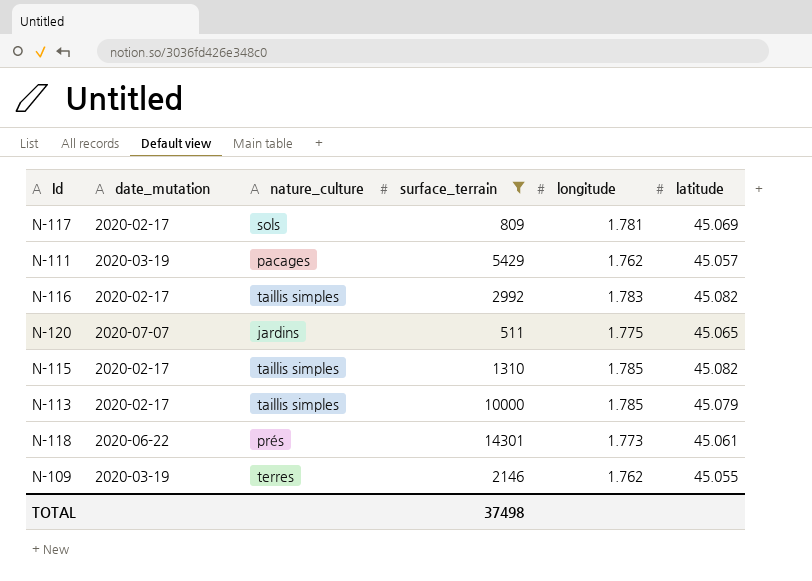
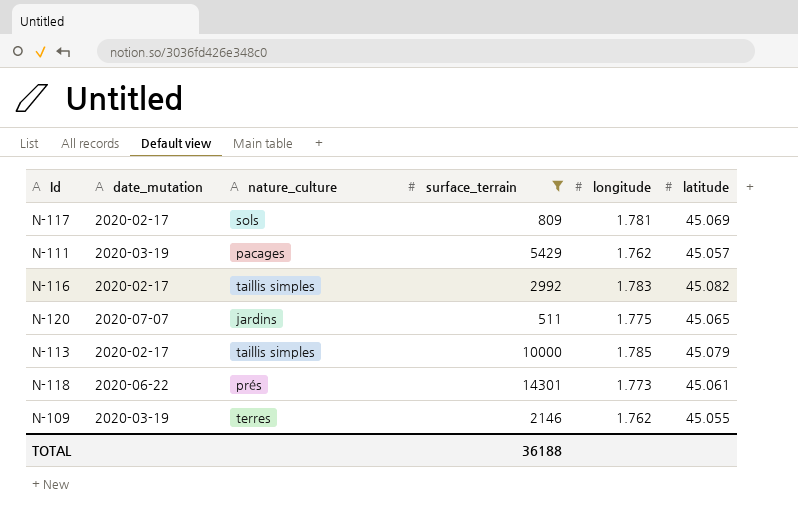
row N-115: 2020-02-17 | taillis simples | 1310 | 1.785 | 45.082 -> none
TOTAL | surface_terrain: 37498 -> 36188

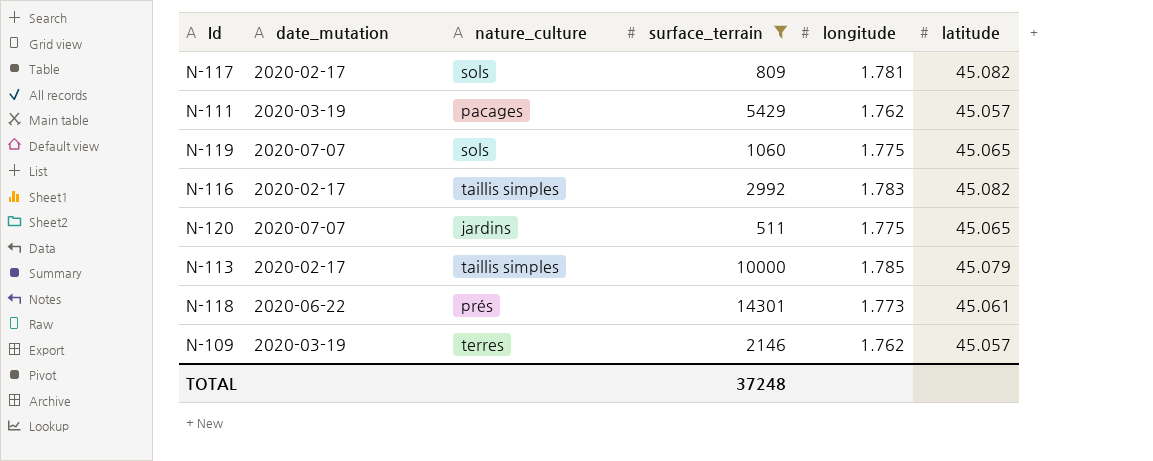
N-117 | latitude: 45.069 -> 45.082
row N-119: none -> 2020-07-07 | sols | 1060 | 1.775 | 45.065
N-109 | latitude: 45.055 -> 45.057
TOTAL | surface_terrain: 36188 -> 37248

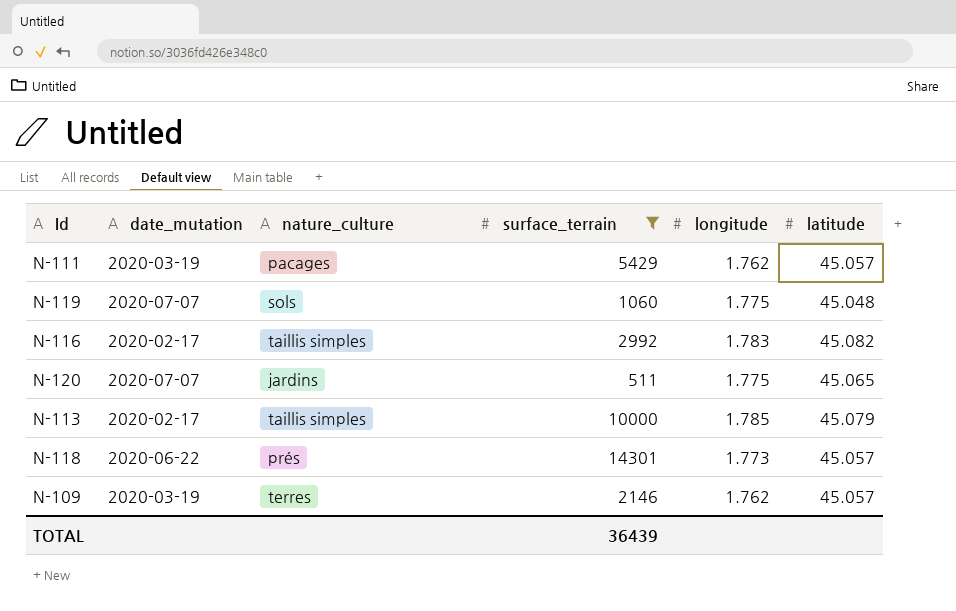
row N-117: 2020-02-17 | sols | 809 | 1.781 | 45.082 -> none
N-119 | latitude: 45.065 -> 45.048
N-118 | latitude: 45.061 -> 45.057
TOTAL | surface_terrain: 37248 -> 36439

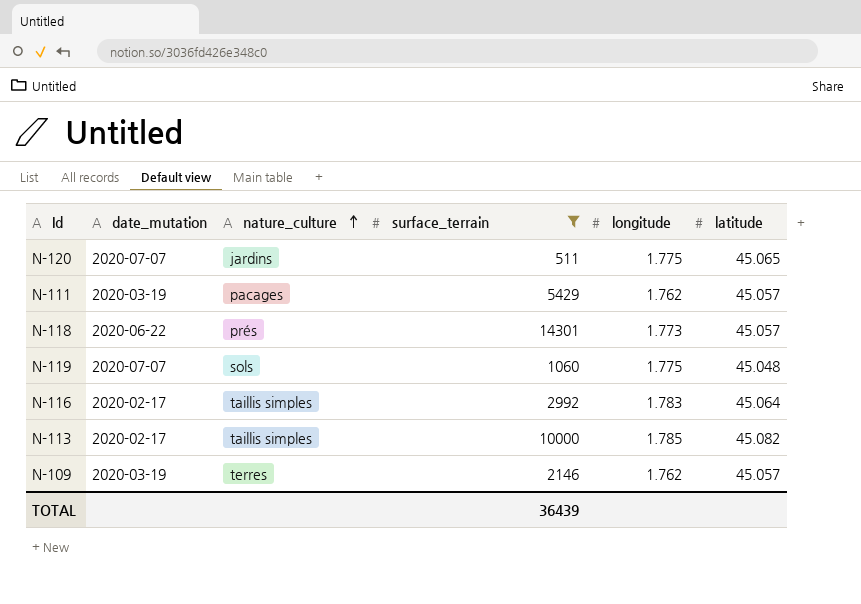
row order: none -> nature_culture ascending
N-116 | latitude: 45.082 -> 45.064
N-113 | latitude: 45.079 -> 45.082

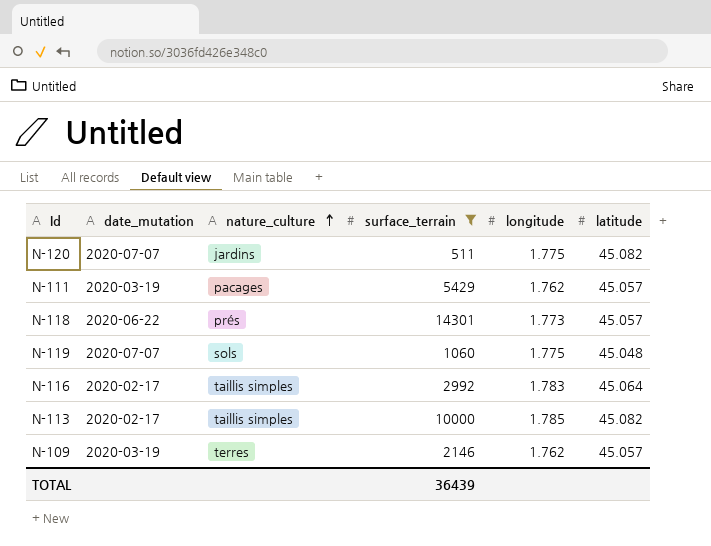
N-120 | latitude: 45.065 -> 45.082

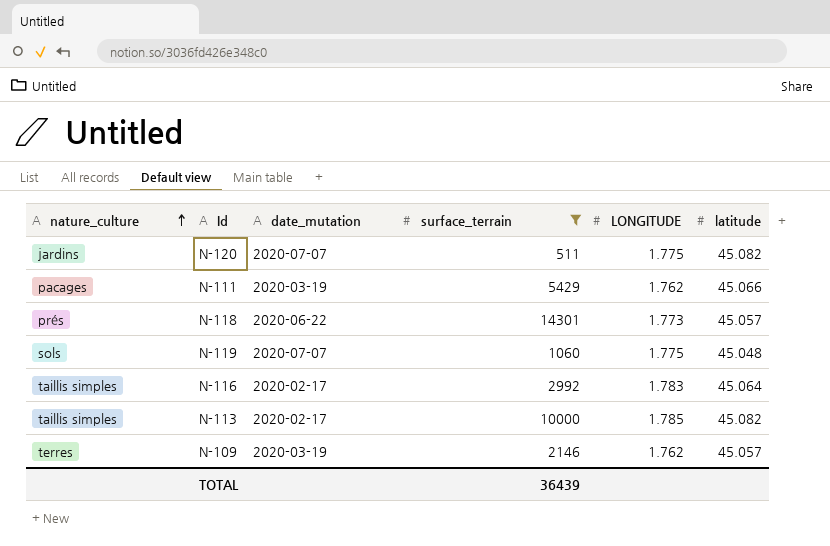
column nature_culture | position: 3 -> 1
column name: longitude -> LONGITUDE
N-111 | latitude: 45.057 -> 45.066

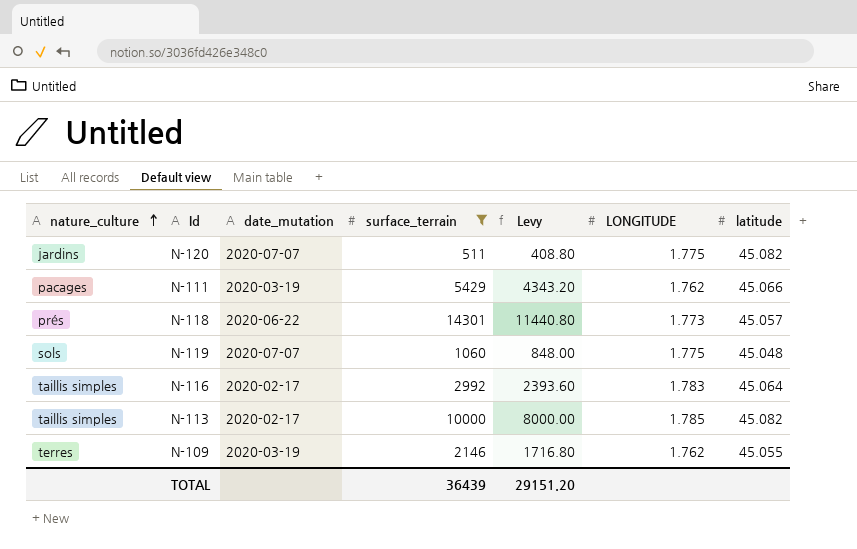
column Levy | formula: none -> [surface_terrain] * 0.8
N-109 | latitude: 45.057 -> 45.055

